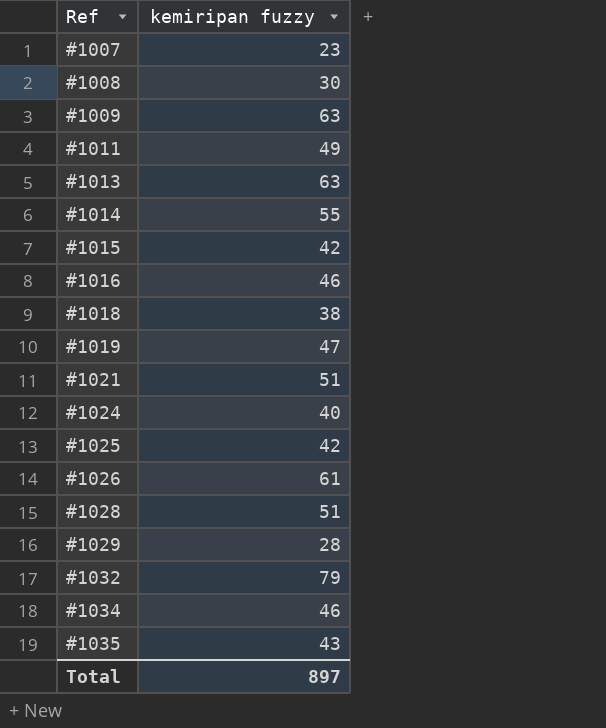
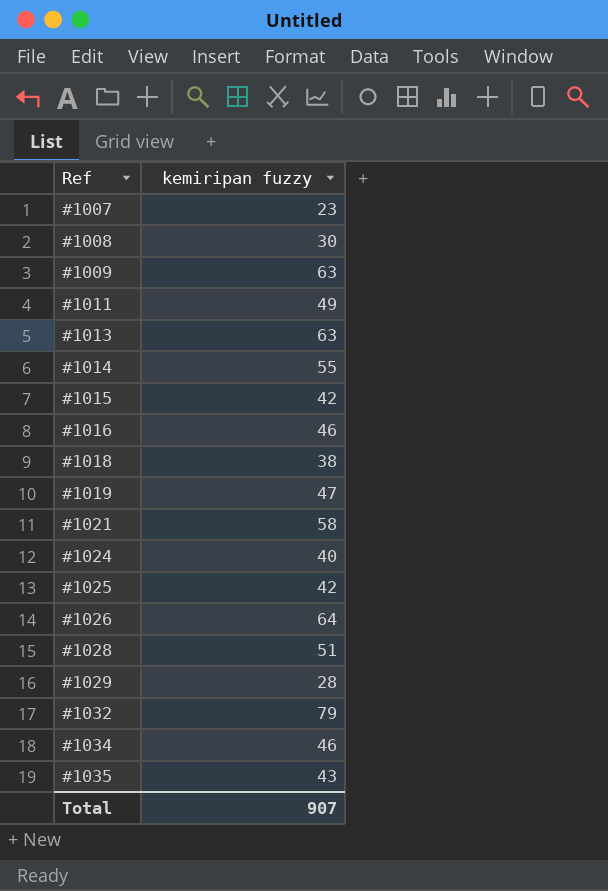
#1021 | kemiripan fuzzy: 51 -> 58
#1026 | kemiripan fuzzy: 61 -> 64
Total | kemiripan fuzzy: 897 -> 907

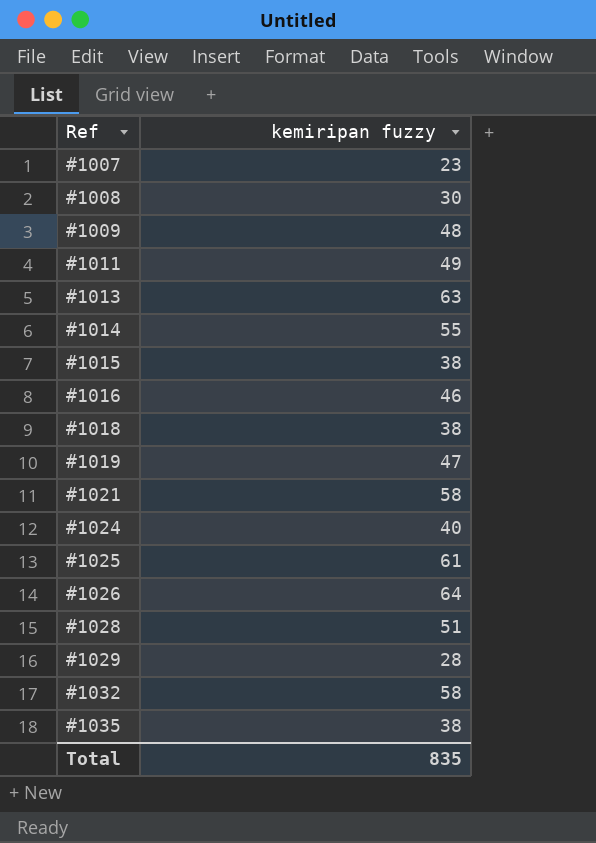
row #1034: 46 -> none
#1009 | kemiripan fuzzy: 63 -> 48
#1015 | kemiripan fuzzy: 42 -> 38
#1025 | kemiripan fuzzy: 42 -> 61
#1032 | kemiripan fuzzy: 79 -> 58
#1035 | kemiripan fuzzy: 43 -> 38
Total | kemiripan fuzzy: 907 -> 835

